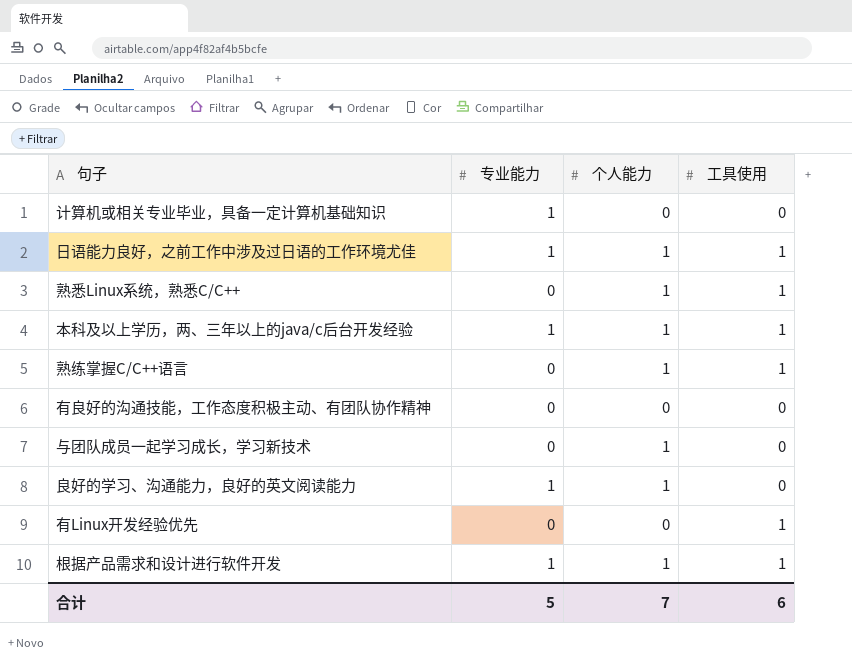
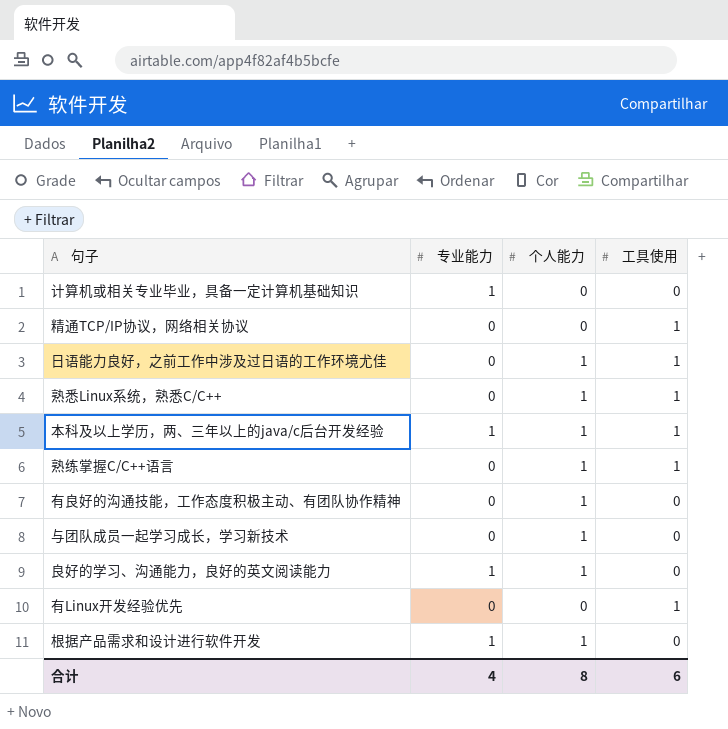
row 精通TCP/IP协议，网络相关协议: none -> 0 | 0 | 1
日语能力良好，之前工作中涉及过日语的工作环境尤佳 | 专业能力: 1 -> 0
有良好的沟通技能，工作态度积极主动、有团队协作精神 | 个人能力: 0 -> 1
根据产品需求和设计进行软件开发 | 工具使用: 1 -> 0
合计 | 专业能力: 5 -> 4
合计 | 个人能力: 7 -> 8

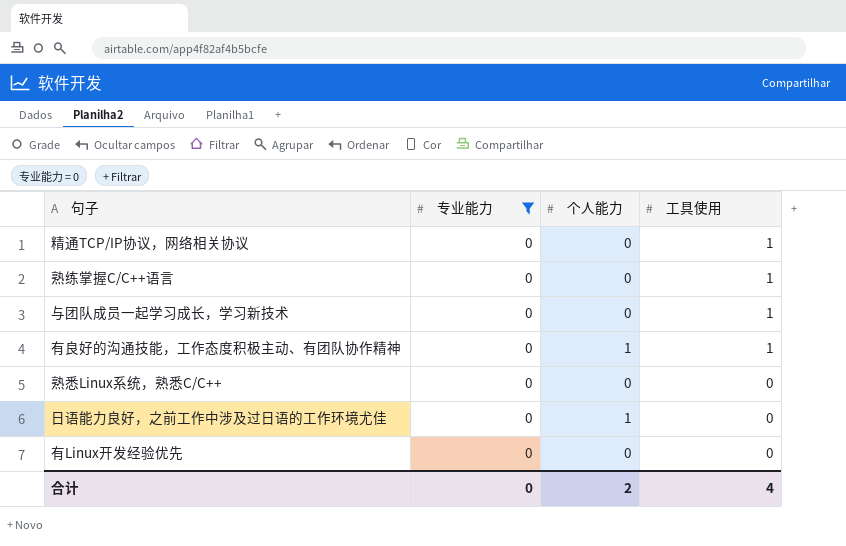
filter: none -> 专业能力 = 0
row order: none -> 工具使用 descending
熟练掌握C/C++语言 | 个人能力: 1 -> 0
与团队成员一起学习成长，学习新技术 | 个人能力: 1 -> 0
与团队成员一起学习成长，学习新技术 | 工具使用: 0 -> 1
有良好的沟通技能，工作态度积极主动、有团队协作精神 | 工具使用: 0 -> 1
熟悉Linux系统，熟悉C/C++ | 个人能力: 1 -> 0
熟悉Linux系统，熟悉C/C++ | 工具使用: 1 -> 0
日语能力良好，之前工作中涉及过日语的工作环境尤佳 | 工具使用: 1 -> 0
有Linux开发经验优先 | 工具使用: 1 -> 0
合计 | 专业能力: 4 -> 0
合计 | 个人能力: 8 -> 2
合计 | 工具使用: 6 -> 4

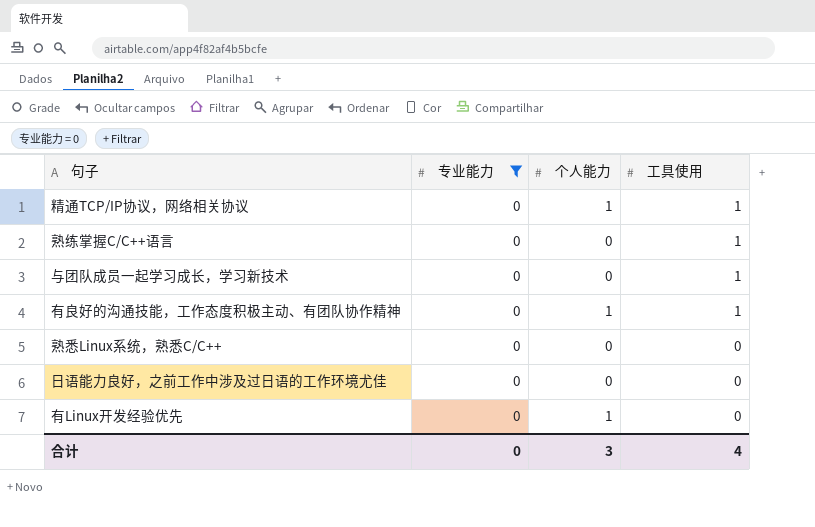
精通TCP/IP协议，网络相关协议 | 个人能力: 0 -> 1
日语能力良好，之前工作中涉及过日语的工作环境尤佳 | 个人能力: 1 -> 0
有Linux开发经验优先 | 个人能力: 0 -> 1
合计 | 个人能力: 2 -> 3

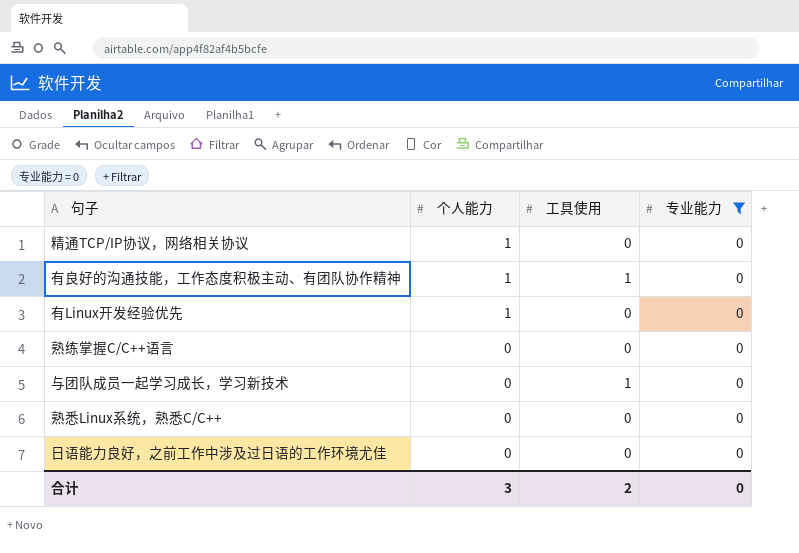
row order: 工具使用 descending -> 个人能力 descending
column 专业能力 | position: 2 -> 4
精通TCP/IP协议，网络相关协议 | 工具使用: 1 -> 0
熟练掌握C/C++语言 | 工具使用: 1 -> 0
合计 | 工具使用: 4 -> 2

